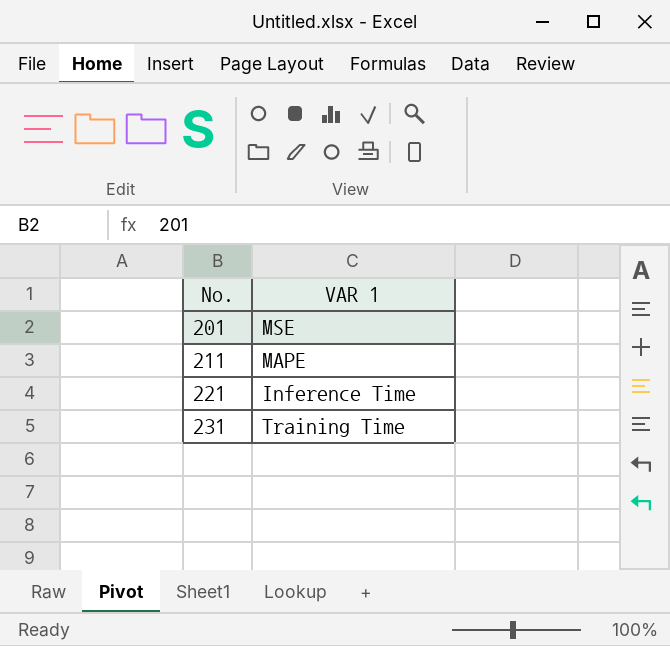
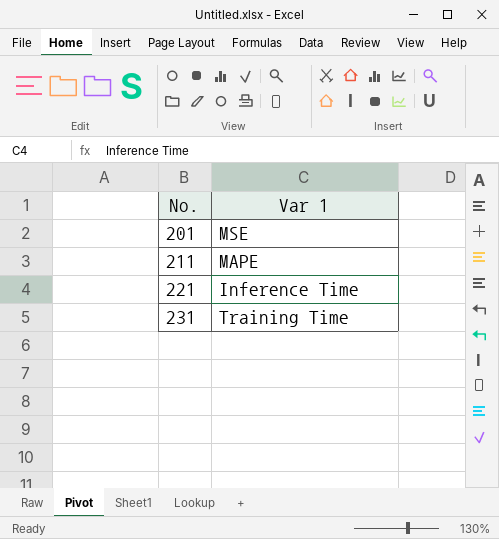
column name: VAR 1 -> Var 1

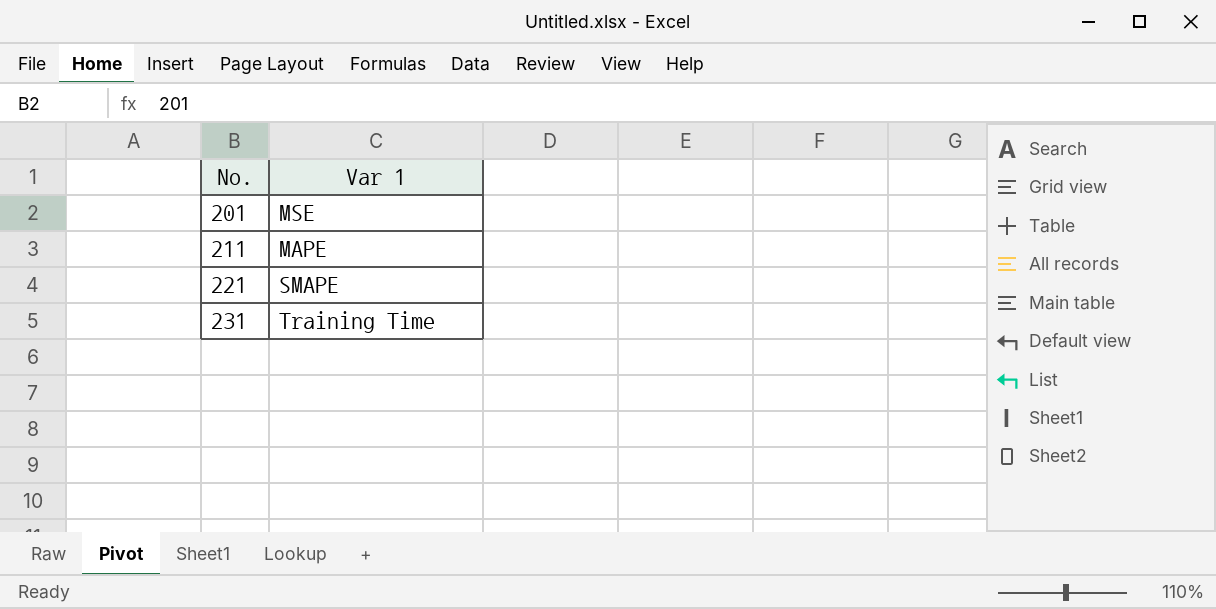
221 | Var 1: Inference Time -> SMAPE

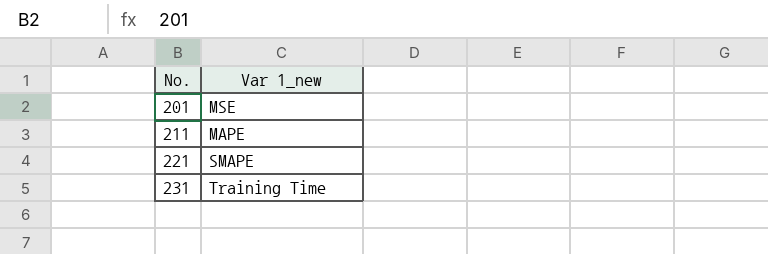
column name: Var 1 -> Var 1_new

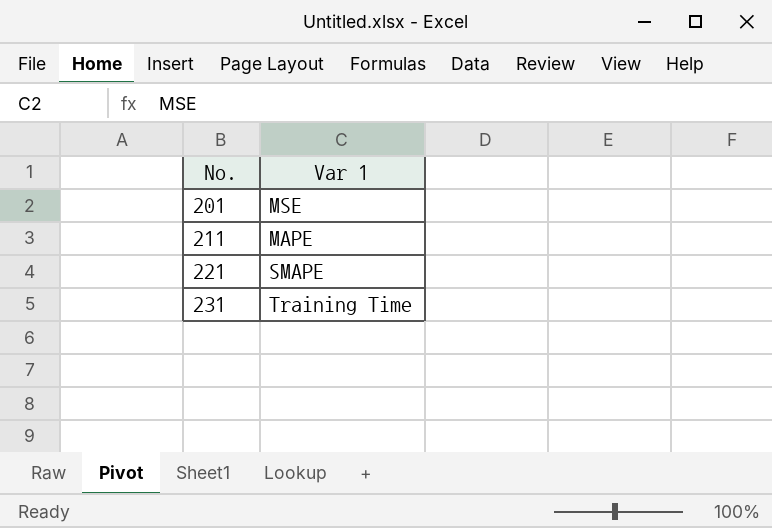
column name: Var 1_new -> Var 1

